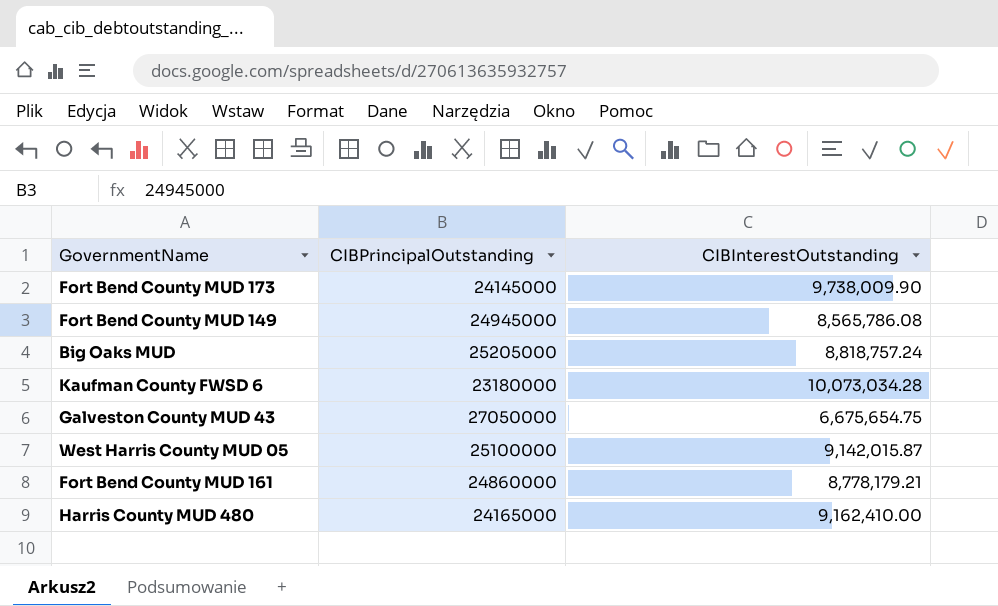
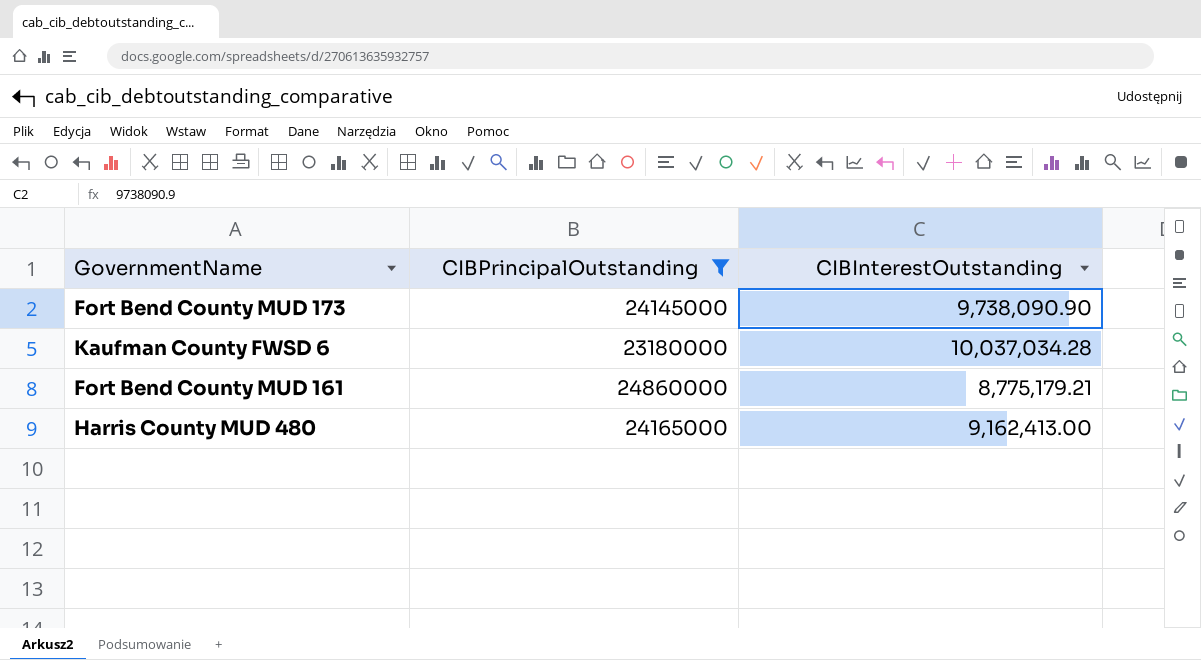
filter: none -> CIBPrincipalOutstanding <= 24860000
Fort Bend County MUD 173 | CIBInterestOutstanding: 9,738,009.90 -> 9,738,090.90
Kaufman County FWSD 6 | CIBInterestOutstanding: 10,073,034.28 -> 10,037,034.28
Fort Bend County MUD 161 | CIBInterestOutstanding: 8,778,179.21 -> 8,775,179.21
Harris County MUD 480 | CIBInterestOutstanding: 9,162,410.00 -> 9,162,413.00

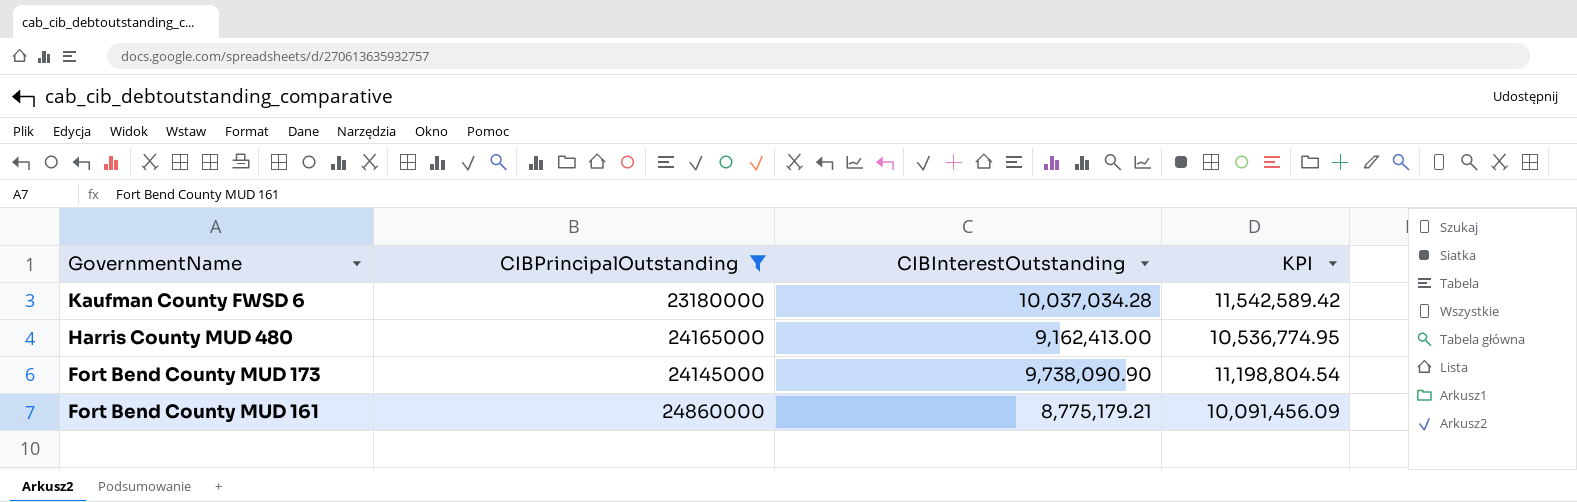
row order: none -> GovernmentName descending
column KPI | formula: none -> [CIBInterestOutstanding] * 1.15

